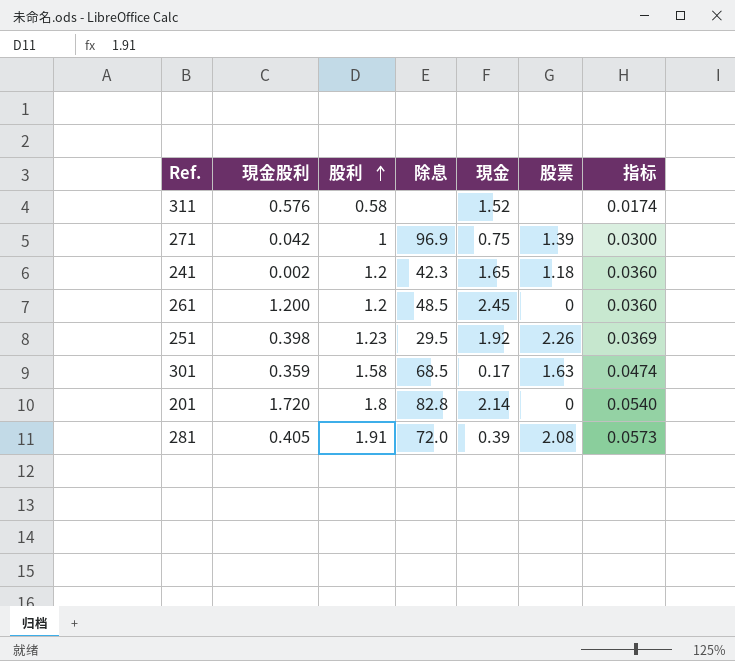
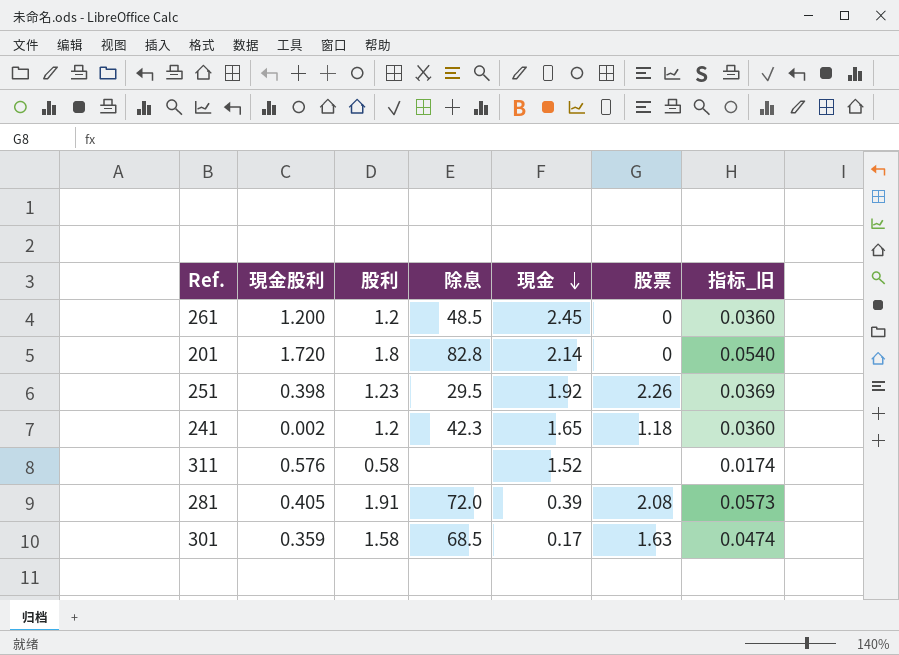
row order: 股利 ascending -> 現金 descending
column name: 指标 -> 指标_旧
row 271: 0.042 | 1 | 96.9 | 0.75 | 1.39 | 0.0300 -> none

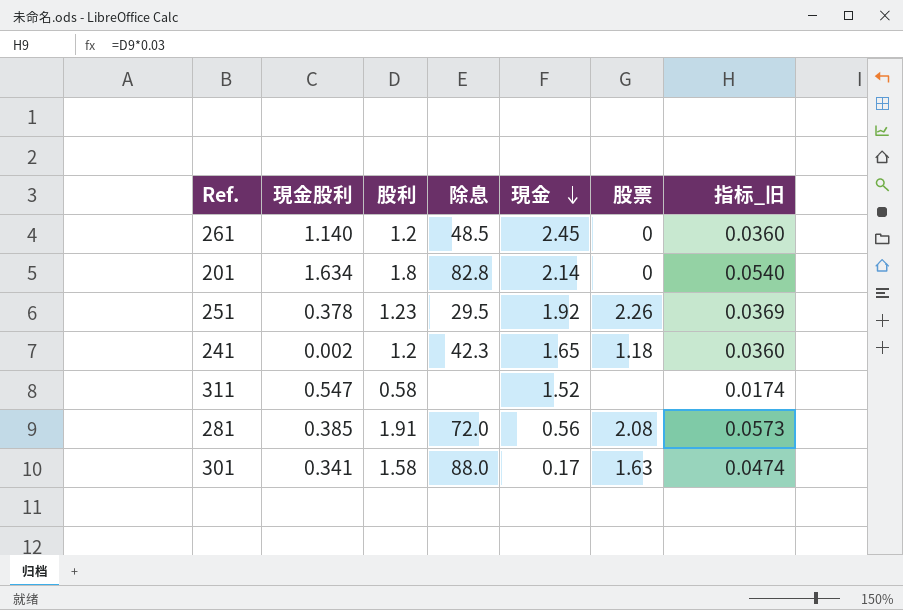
261 | 現金股利: 1.200 -> 1.140
201 | 現金股利: 1.720 -> 1.634
251 | 現金股利: 0.398 -> 0.378
311 | 現金股利: 0.576 -> 0.547
281 | 現金股利: 0.405 -> 0.385
281 | 現金: 0.39 -> 0.56
301 | 現金股利: 0.359 -> 0.341
301 | 除息: 68.5 -> 88.0

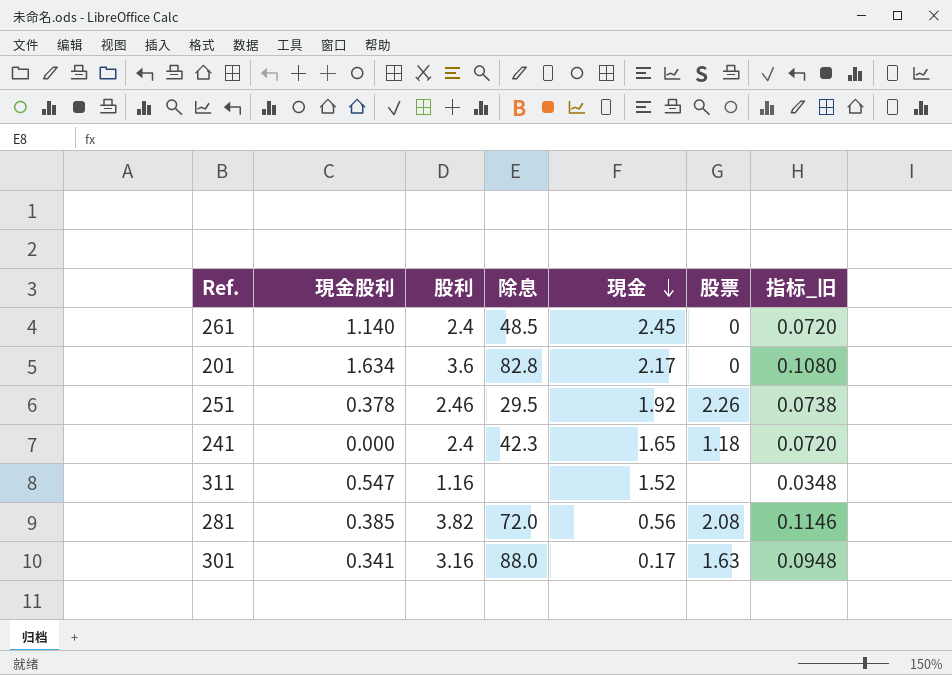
261 | 股利: 1.2 -> 2.4
261 | 指标_旧: 0.0360 -> 0.0720
201 | 股利: 1.8 -> 3.6
201 | 現金: 2.14 -> 2.17
201 | 指标_旧: 0.0540 -> 0.1080
251 | 股利: 1.23 -> 2.46
251 | 指标_旧: 0.0369 -> 0.0738
241 | 現金股利: 0.002 -> 0.000
241 | 股利: 1.2 -> 2.4
241 | 指标_旧: 0.0360 -> 0.0720
311 | 股利: 0.58 -> 1.16
311 | 指标_旧: 0.0174 -> 0.0348
281 | 股利: 1.91 -> 3.82
281 | 指标_旧: 0.0573 -> 0.1146
301 | 股利: 1.58 -> 3.16
301 | 指标_旧: 0.0474 -> 0.0948

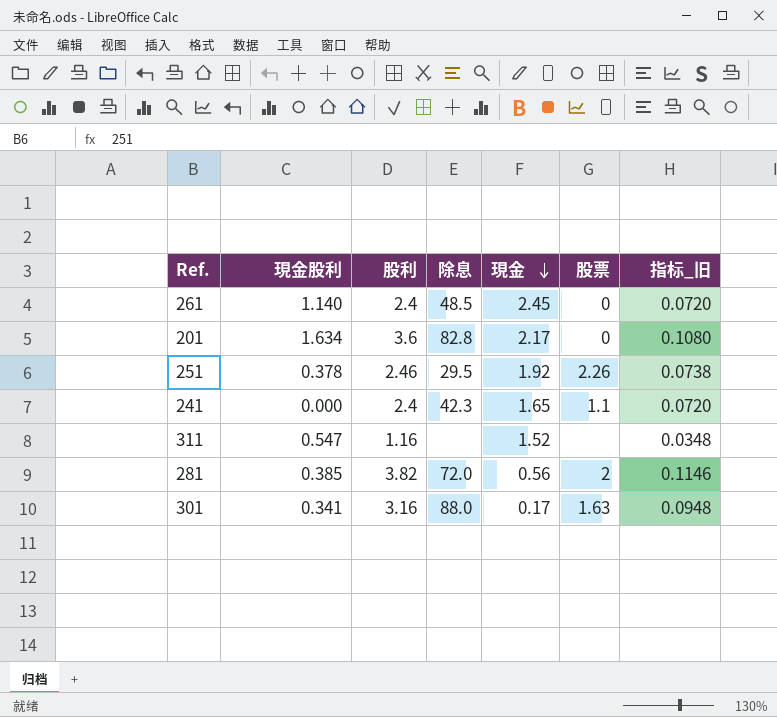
241 | 股票: 1.18 -> 1.1
281 | 股票: 2.08 -> 2

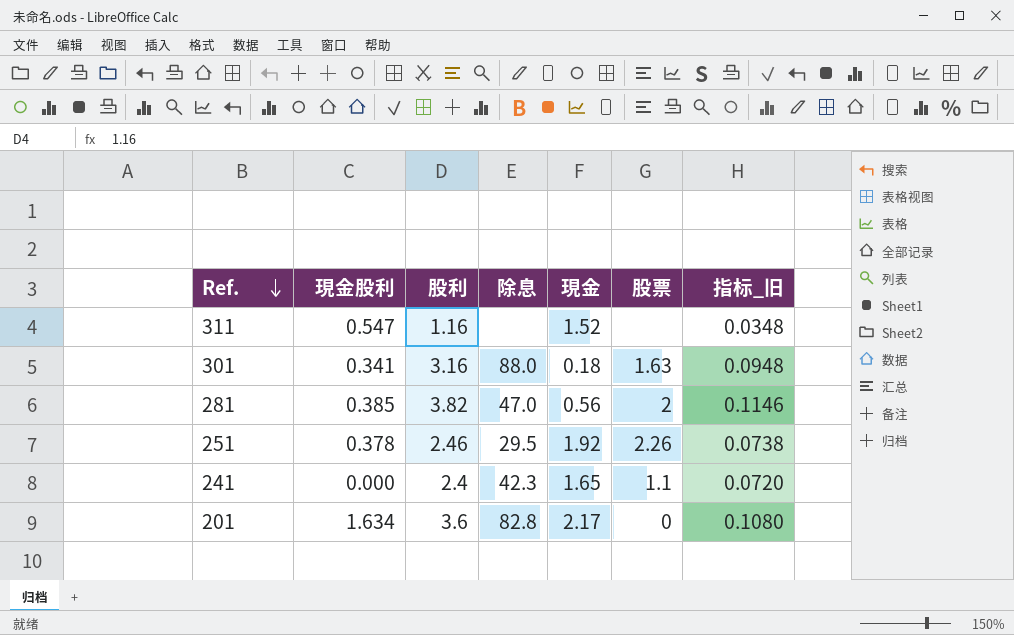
row order: 現金 descending -> Ref. descending
row 261: 1.140 | 2.4 | 48.5 | 2.45 | 0 | 0.0720 -> none
301 | 現金: 0.17 -> 0.18
281 | 除息: 72.0 -> 47.0

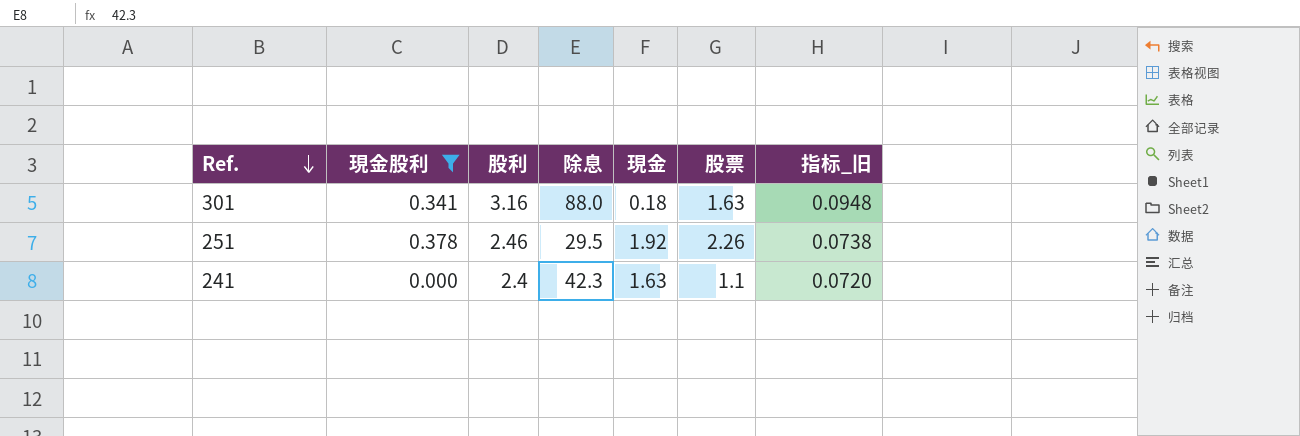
filter: none -> 現金股利 <= 0.378
241 | 現金: 1.65 -> 1.63

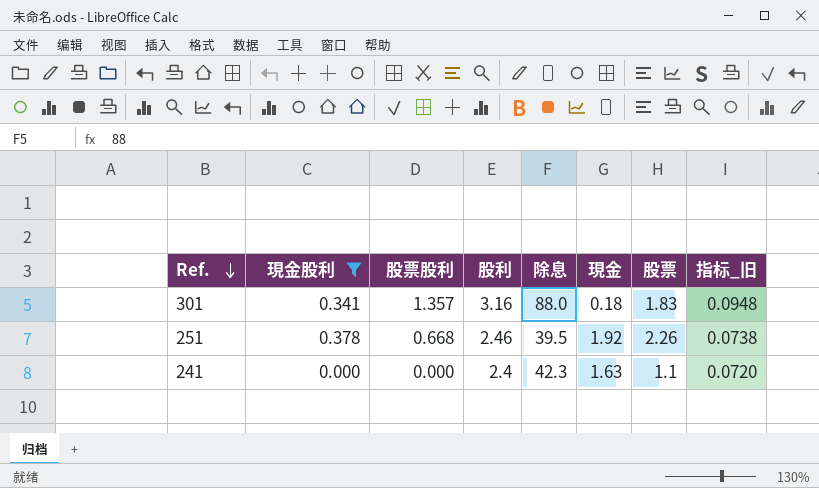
column 股票股利 | position: none -> 3
301 | 股票: 1.63 -> 1.83
251 | 除息: 29.5 -> 39.5

